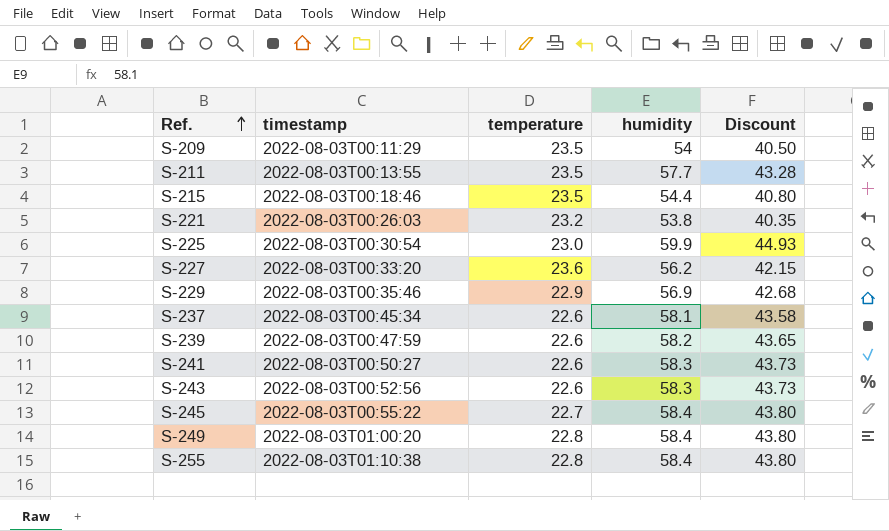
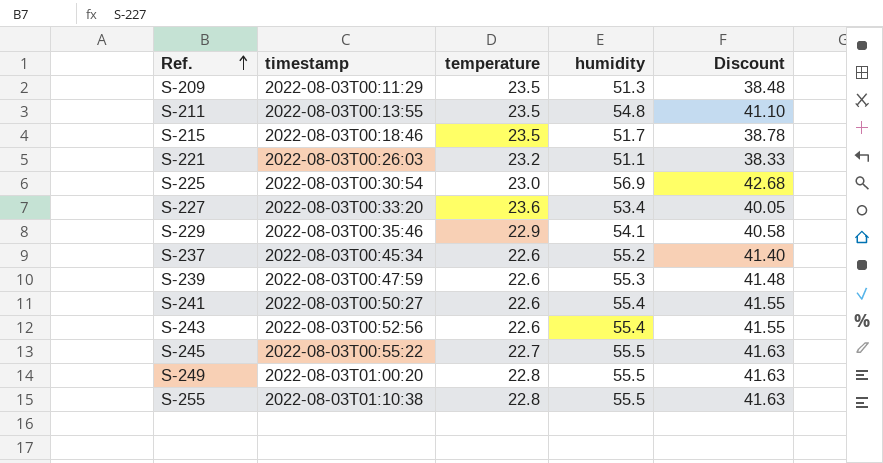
S-209 | humidity: 54 -> 51.3
S-209 | Discount: 40.50 -> 38.48
S-211 | humidity: 57.7 -> 54.8
S-211 | Discount: 43.28 -> 41.10
S-215 | humidity: 54.4 -> 51.7
S-215 | Discount: 40.80 -> 38.78
S-221 | humidity: 53.8 -> 51.1
S-221 | Discount: 40.35 -> 38.33
S-225 | humidity: 59.9 -> 56.9
S-225 | Discount: 44.93 -> 42.68
S-227 | humidity: 56.2 -> 53.4
S-227 | Discount: 42.15 -> 40.05
S-229 | humidity: 56.9 -> 54.1
S-229 | Discount: 42.68 -> 40.58
S-237 | humidity: 58.1 -> 55.2
S-237 | Discount: 43.58 -> 41.40
S-239 | humidity: 58.2 -> 55.3
S-239 | Discount: 43.65 -> 41.48
S-241 | humidity: 58.3 -> 55.4
S-241 | Discount: 43.73 -> 41.55
S-243 | humidity: 58.3 -> 55.4
S-243 | Discount: 43.73 -> 41.55
S-245 | humidity: 58.4 -> 55.5
S-245 | Discount: 43.80 -> 41.63
S-249 | humidity: 58.4 -> 55.5
S-249 | Discount: 43.80 -> 41.63
S-255 | humidity: 58.4 -> 55.5
S-255 | Discount: 43.80 -> 41.63

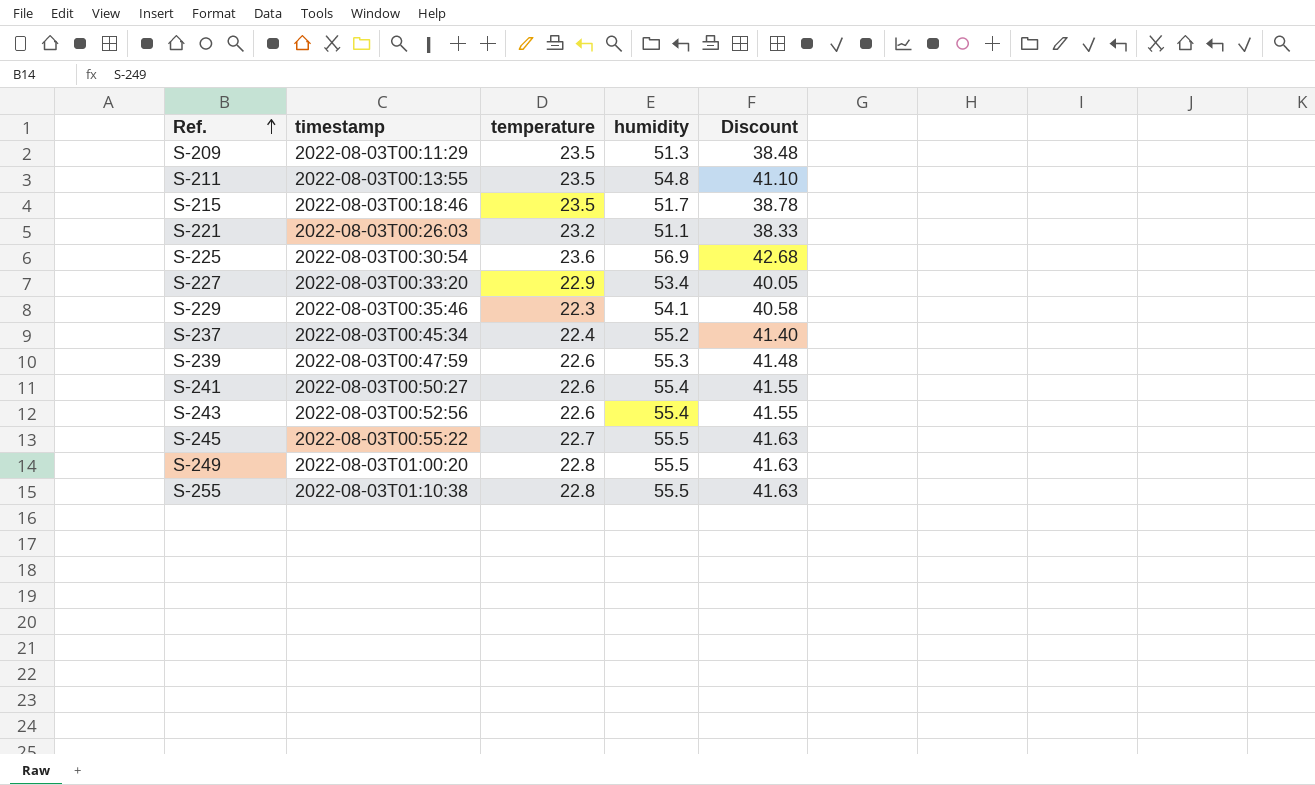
S-225 | temperature: 23.0 -> 23.6
S-227 | temperature: 23.6 -> 22.9
S-229 | temperature: 22.9 -> 22.3
S-237 | temperature: 22.6 -> 22.4

